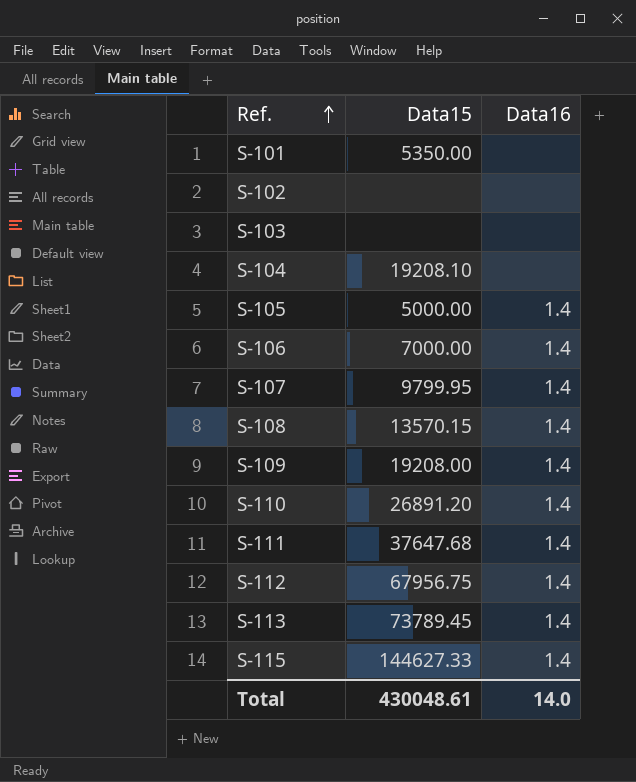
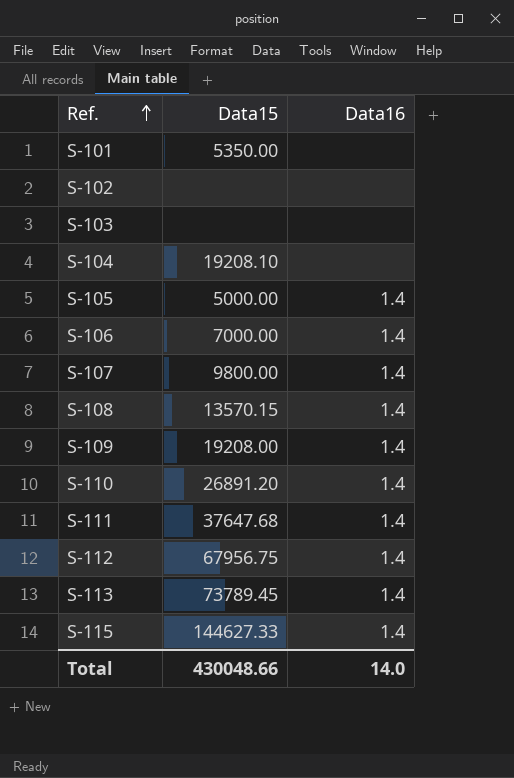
S-107 | Data15: 9799.95 -> 9800.00
Total | Data15: 430048.61 -> 430048.66

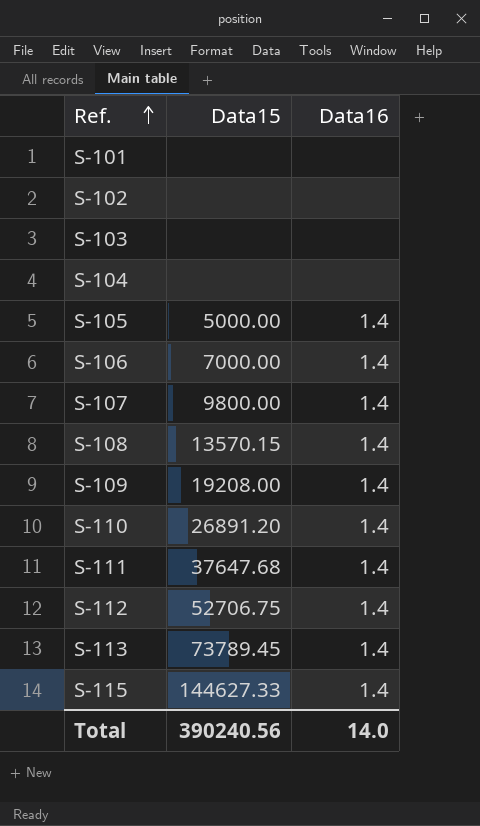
S-101 | Data15: 5350.00 -> none
S-104 | Data15: 19208.10 -> none
S-112 | Data15: 67956.75 -> 52706.75
Total | Data15: 430048.66 -> 390240.56

